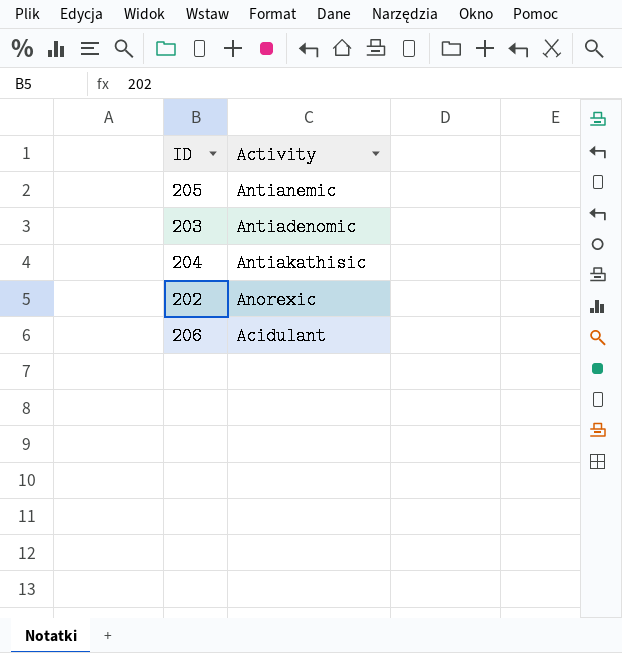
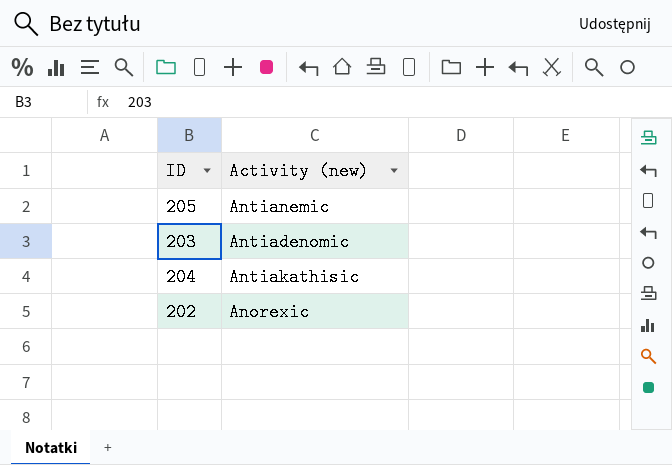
column name: Activity -> Activity (new)
row 206: Acidulant -> none

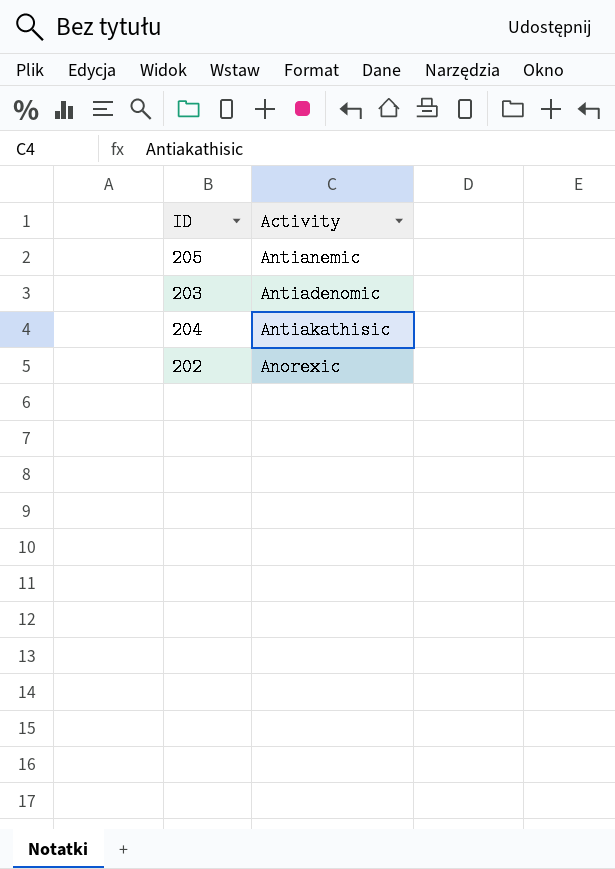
column name: Activity (new) -> Activity

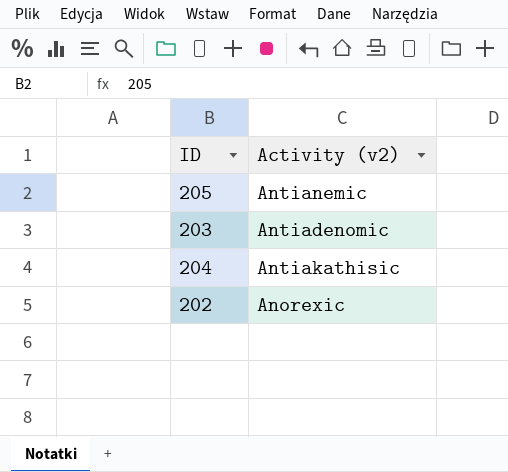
column name: Activity -> Activity (v2)

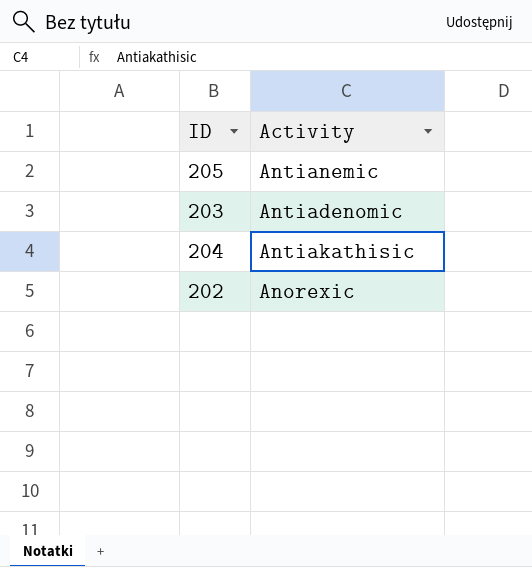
column name: Activity (v2) -> Activity

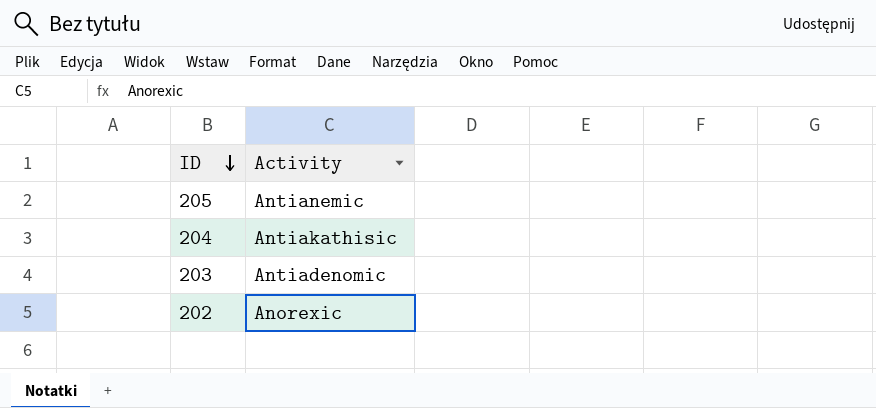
row order: none -> ID descending

